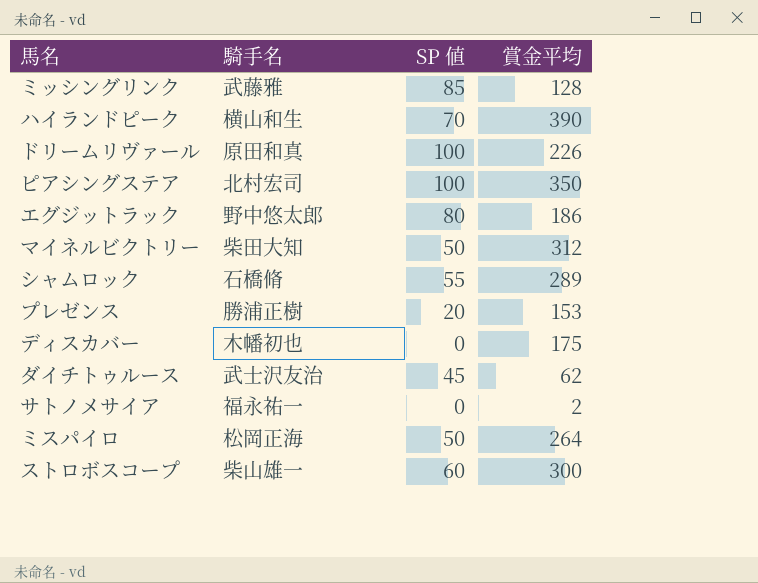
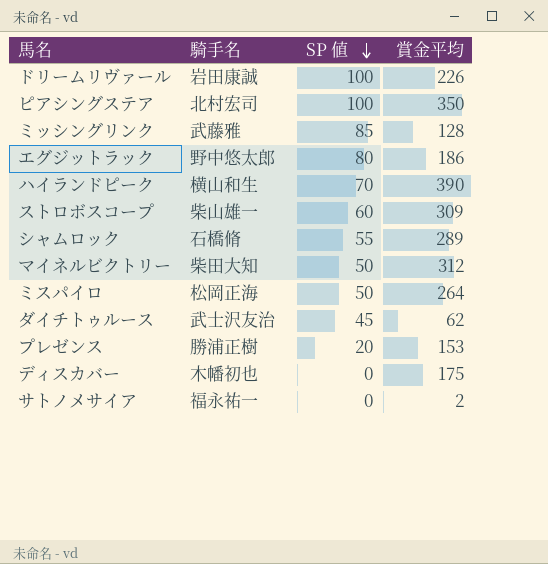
row order: none -> SP 値 descending
ドリームリヴァール | 騎手名: 原田和真 -> 岩田康誠
ストロボスコープ | 賞金平均: 300 -> 309

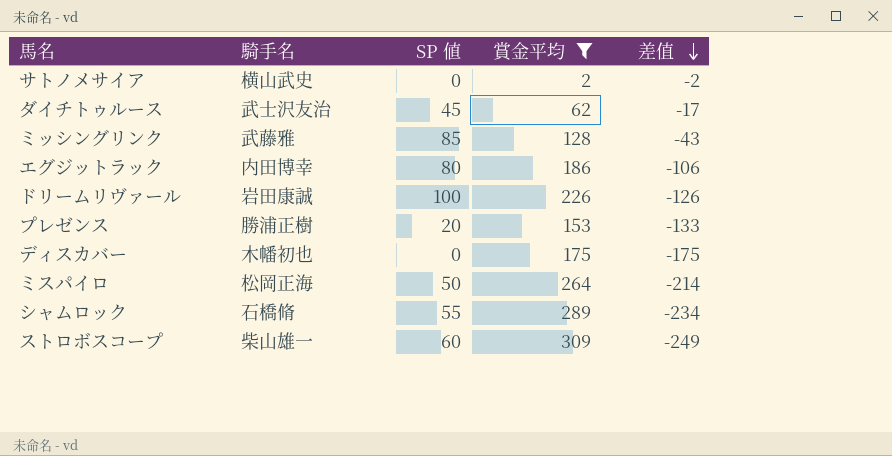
filter: none -> 賞金平均 <= 309
row order: SP 値 descending -> 差值 descending
column 差值 | formula: none -> [SP 値] - [賞金平均]
サトノメサイア | 騎手名: 福永祐一 -> 横山武史
エグジットラック | 騎手名: 野中悠太郎 -> 内田博幸

